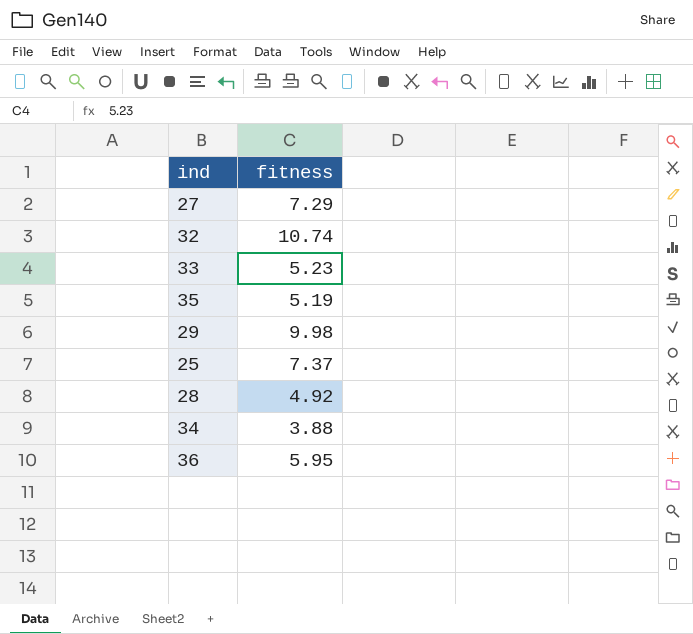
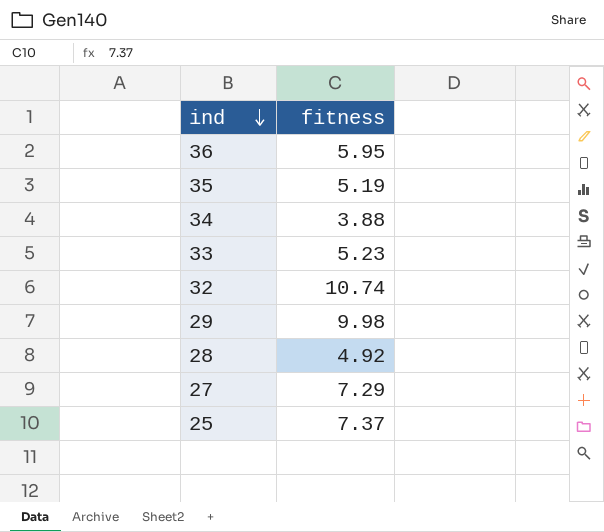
row order: none -> ind descending

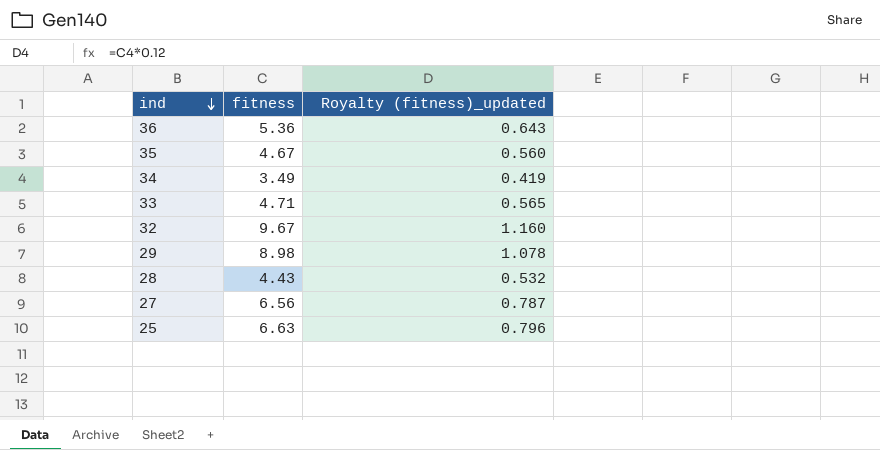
column Royalty (fitness)_updated | formula: none -> [fitness] * 0.12
36 | fitness: 5.95 -> 5.36
35 | fitness: 5.19 -> 4.67
34 | fitness: 3.88 -> 3.49
33 | fitness: 5.23 -> 4.71
32 | fitness: 10.74 -> 9.67
29 | fitness: 9.98 -> 8.98
28 | fitness: 4.92 -> 4.43
27 | fitness: 7.29 -> 6.56
25 | fitness: 7.37 -> 6.63

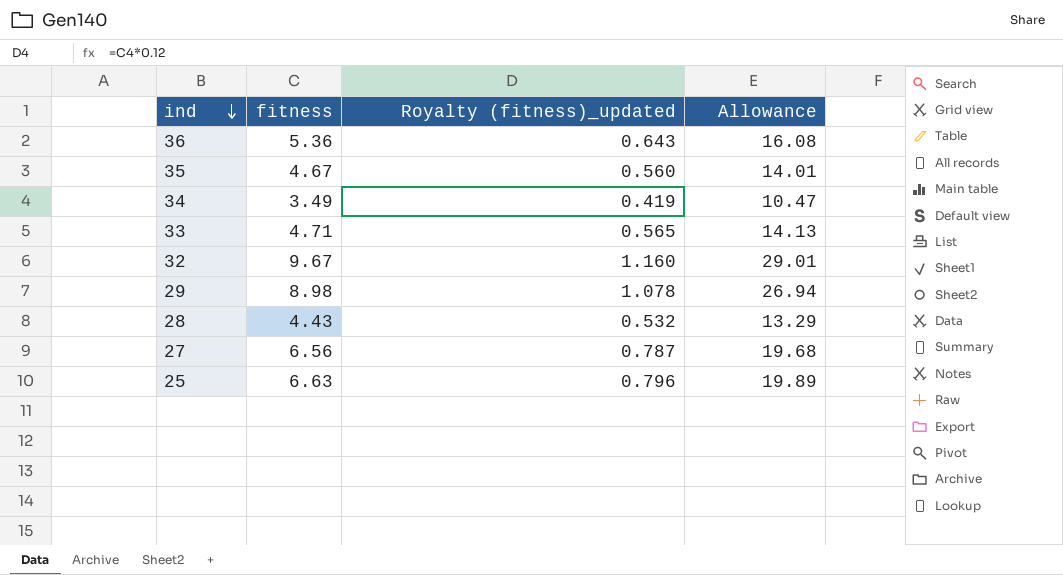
column Allowance | formula: none -> [fitness] * 3

